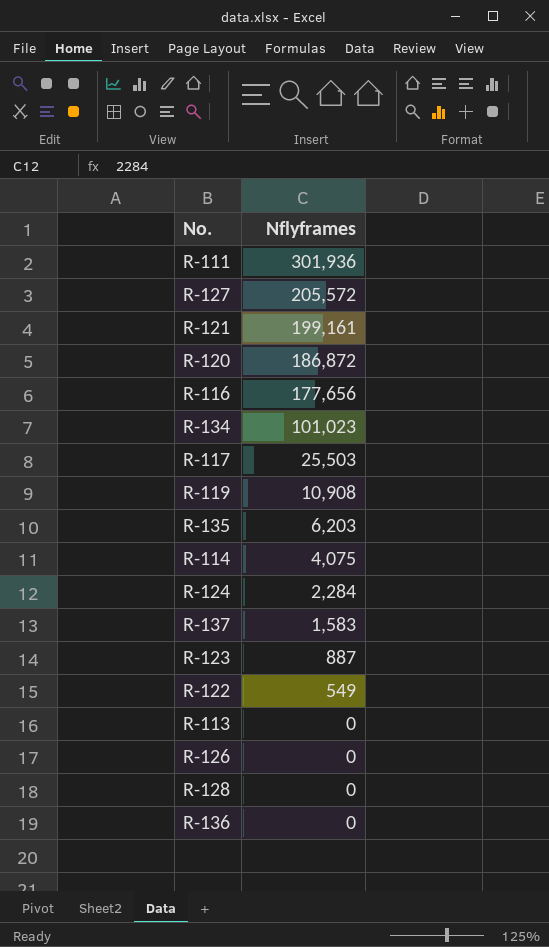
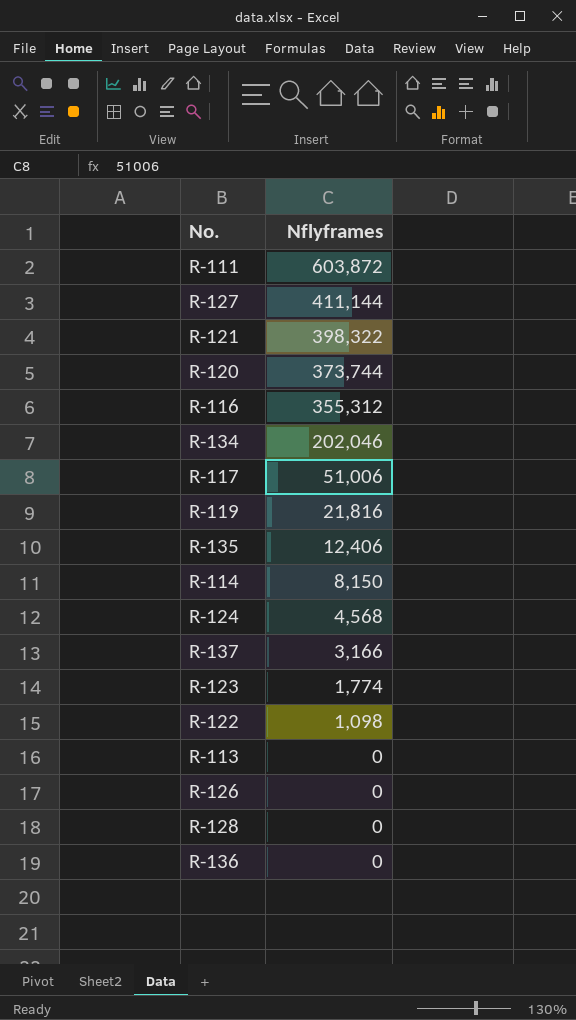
R-111 | Nflyframes: 301,936 -> 603,872
R-127 | Nflyframes: 205,572 -> 411,144
R-121 | Nflyframes: 199,161 -> 398,322
R-120 | Nflyframes: 186,872 -> 373,744
R-116 | Nflyframes: 177,656 -> 355,312
R-134 | Nflyframes: 101,023 -> 202,046
R-117 | Nflyframes: 25,503 -> 51,006
R-119 | Nflyframes: 10,908 -> 21,816
R-135 | Nflyframes: 6,203 -> 12,406
R-114 | Nflyframes: 4,075 -> 8,150
R-124 | Nflyframes: 2,284 -> 4,568
R-137 | Nflyframes: 1,583 -> 3,166
R-123 | Nflyframes: 887 -> 1,774
R-122 | Nflyframes: 549 -> 1,098

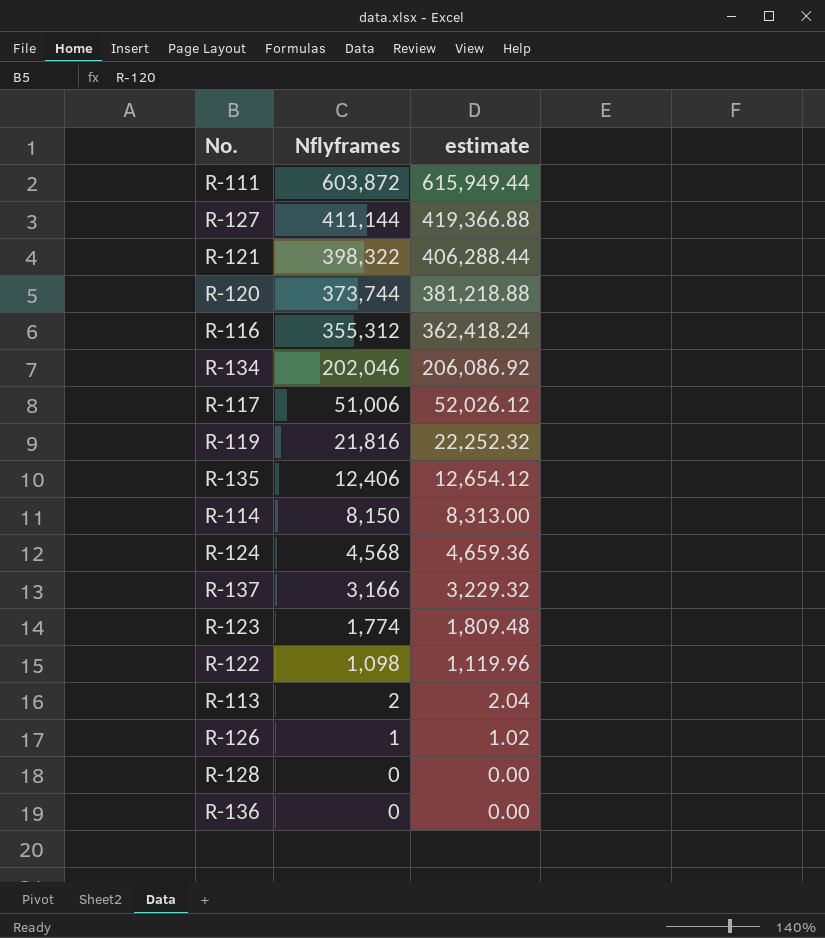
column estimate | formula: none -> [Nflyframes] * 1.02
R-113 | Nflyframes: 0 -> 2
R-126 | Nflyframes: 0 -> 1

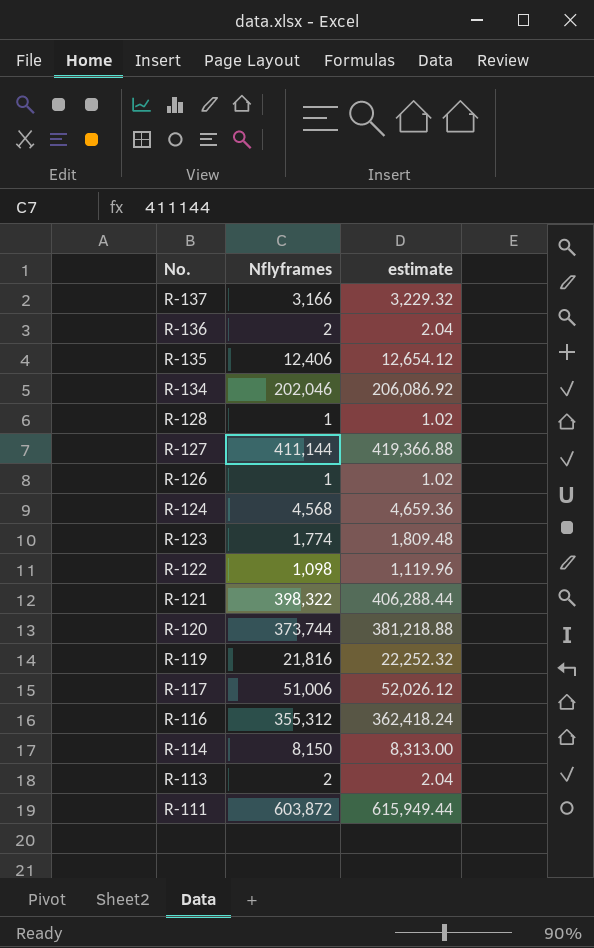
row order: Nflyframes descending -> No. descending
R-136 | Nflyframes: 0 -> 2
R-136 | estimate: 0.00 -> 2.04
R-128 | Nflyframes: 0 -> 1
R-128 | estimate: 0.00 -> 1.02

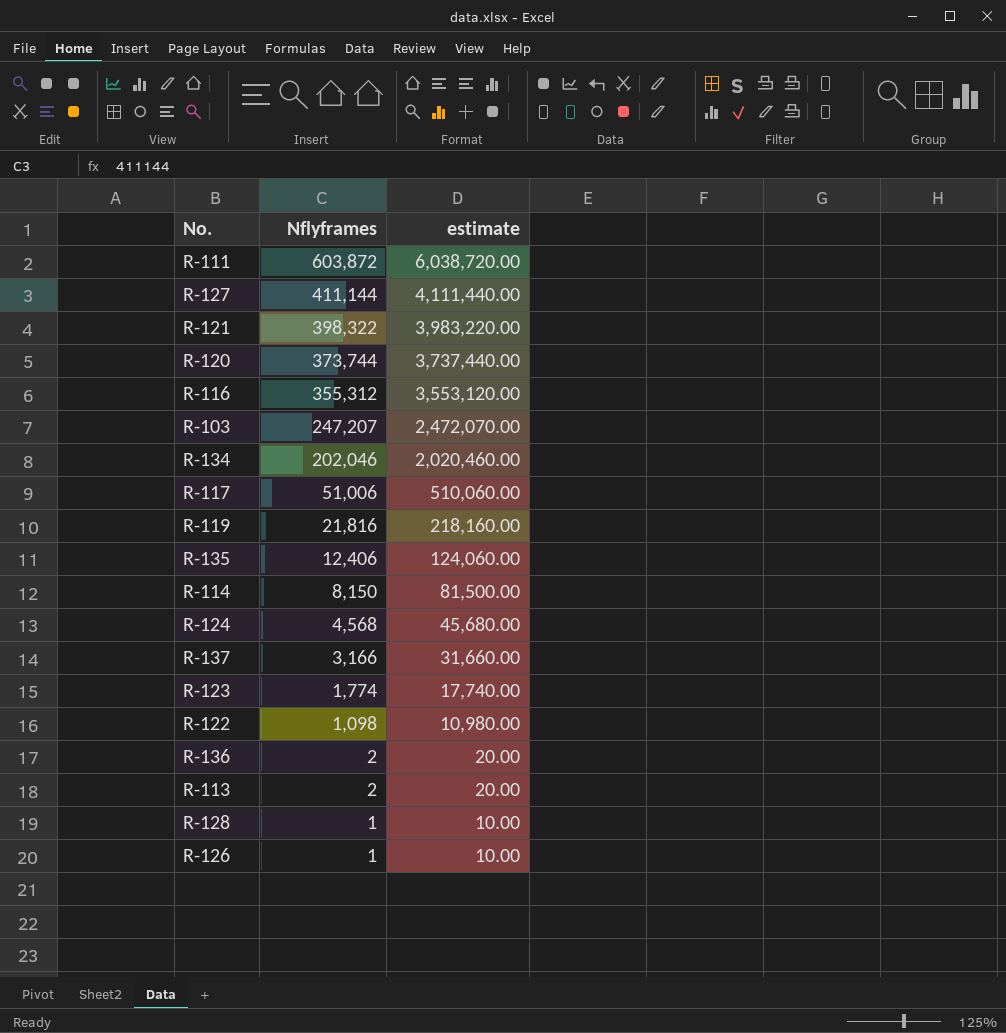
row order: No. descending -> Nflyframes descending
column estimate | formula: [Nflyframes] * 1.02 -> [Nflyframes] * 10
row R-103: none -> 247,207 | 2,472,070.00

